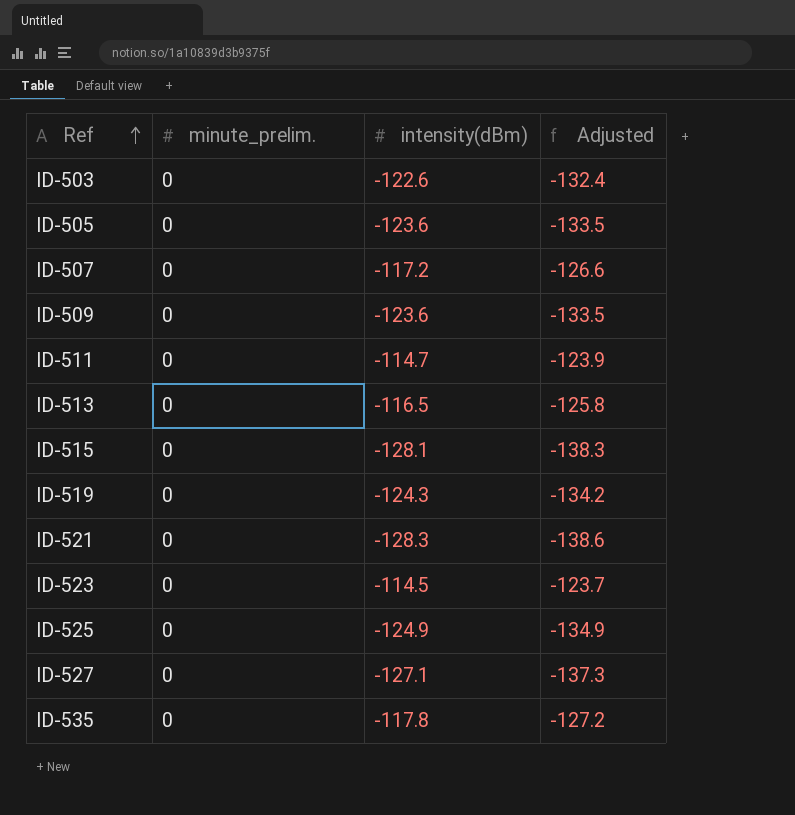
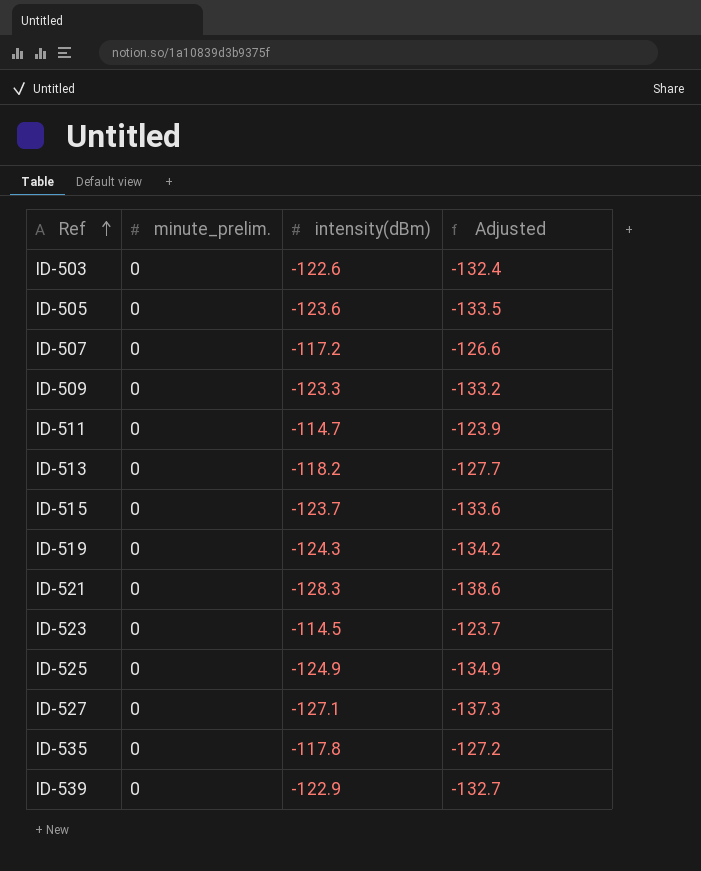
ID-509 | intensity(dBm): -123.6 -> -123.3
ID-509 | Adjusted: -133.5 -> -133.2
ID-513 | intensity(dBm): -116.5 -> -118.2
ID-513 | Adjusted: -125.8 -> -127.7
ID-515 | intensity(dBm): -128.1 -> -123.7
ID-515 | Adjusted: -138.3 -> -133.6
row ID-539: none -> 0 | -122.9 | -132.7

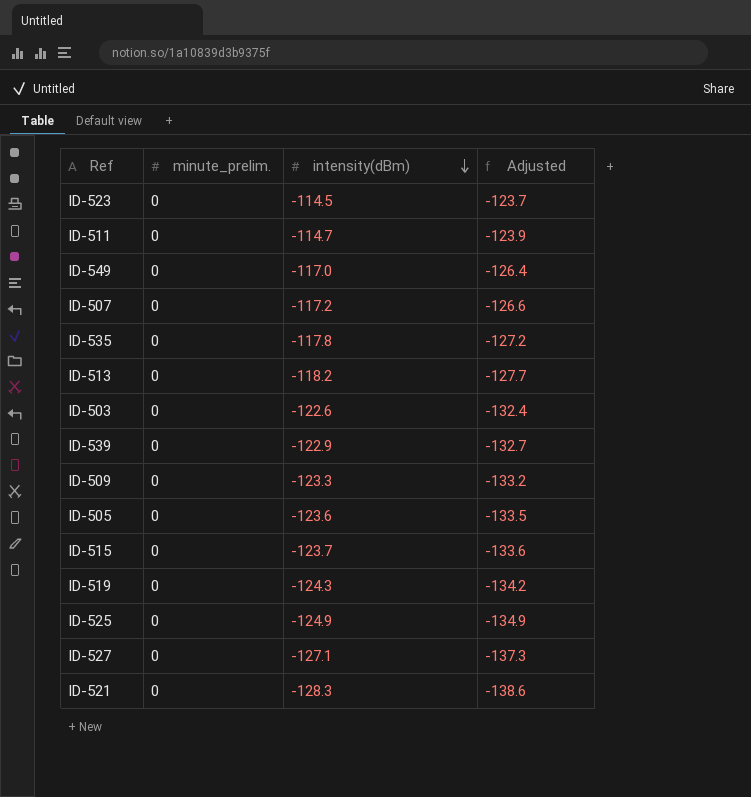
row order: Ref ascending -> intensity(dBm) descending
row ID-549: none -> 0 | -117.0 | -126.4

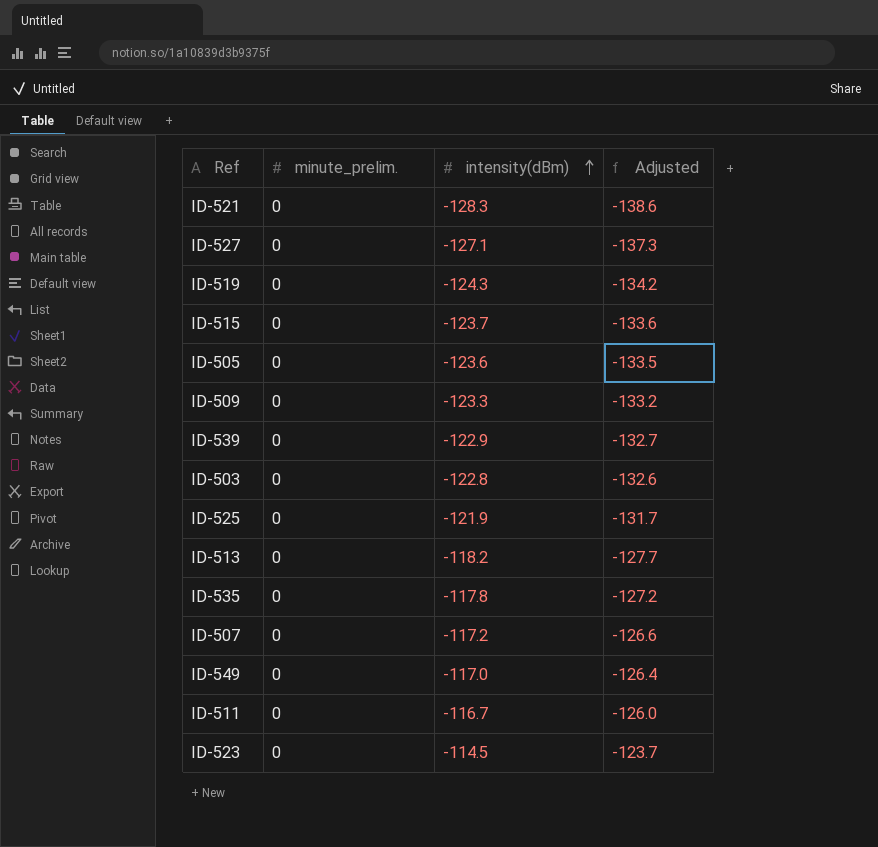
row order: intensity(dBm) descending -> intensity(dBm) ascending
ID-503 | intensity(dBm): -122.6 -> -122.8
ID-503 | Adjusted: -132.4 -> -132.6
ID-525 | intensity(dBm): -124.9 -> -121.9
ID-525 | Adjusted: -134.9 -> -131.7
ID-511 | intensity(dBm): -114.7 -> -116.7
ID-511 | Adjusted: -123.9 -> -126.0

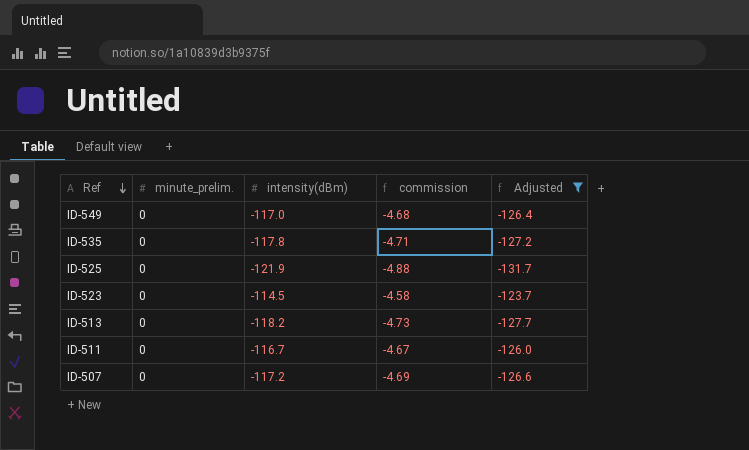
filter: none -> Adjusted >= -131.7
row order: intensity(dBm) ascending -> Ref descending
column commission | formula: none -> [intensity(dBm)] * 0.04

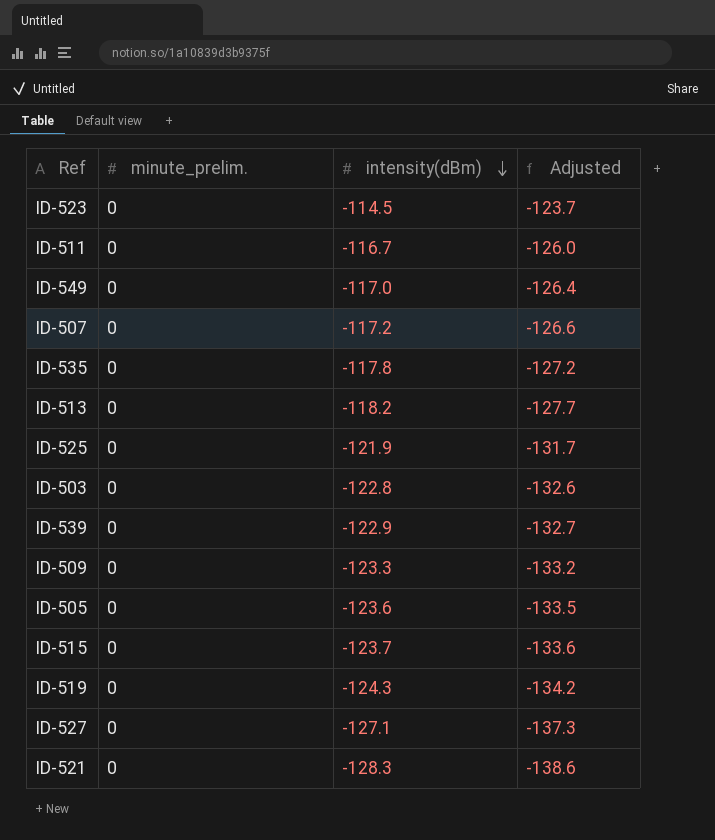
filter: Adjusted >= -131.7 -> none
row order: Ref descending -> intensity(dBm) descending
column commission | formula: [intensity(dBm)] * 0.04 -> none

